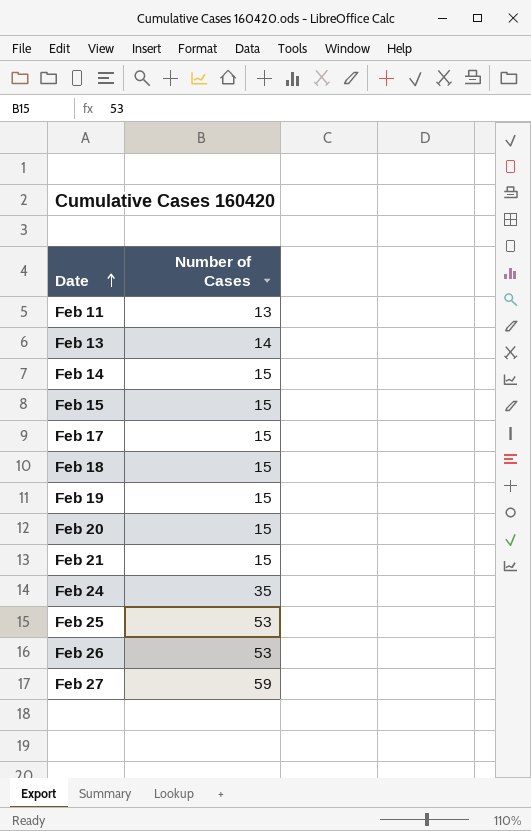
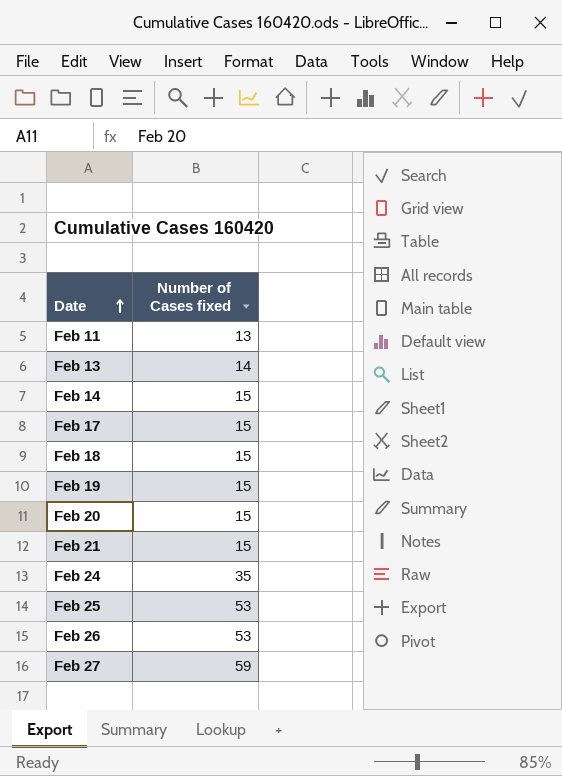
column name: Number of Cases -> Number of Cases fixed
row Feb 15: 15 -> none

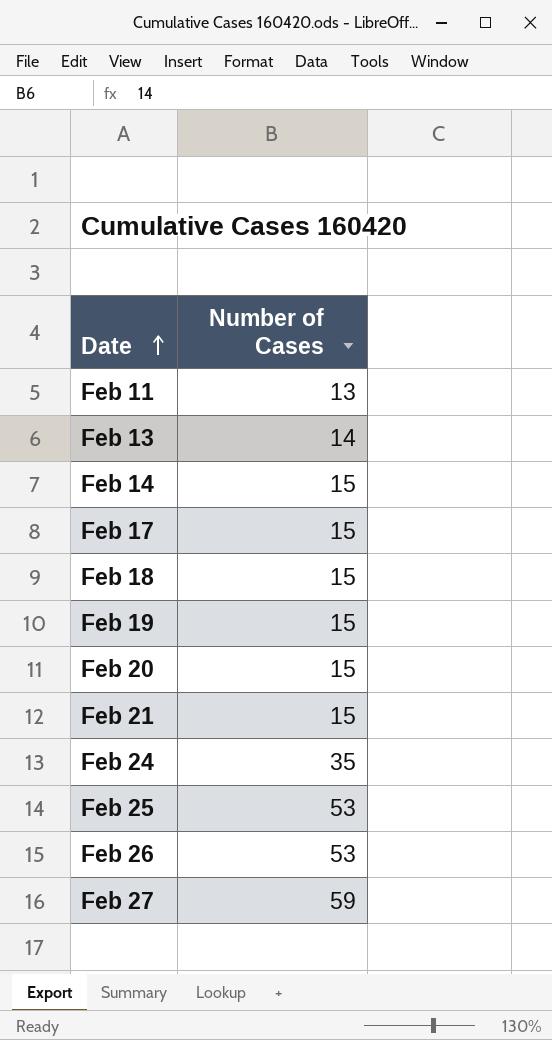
column name: Number of Cases fixed -> Number of Cases

